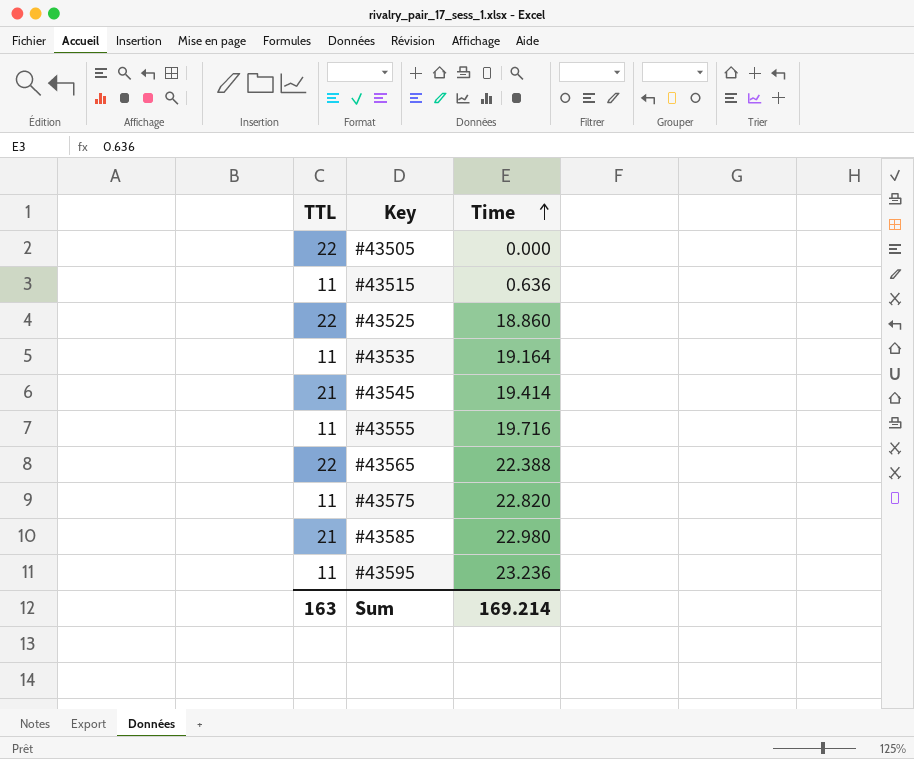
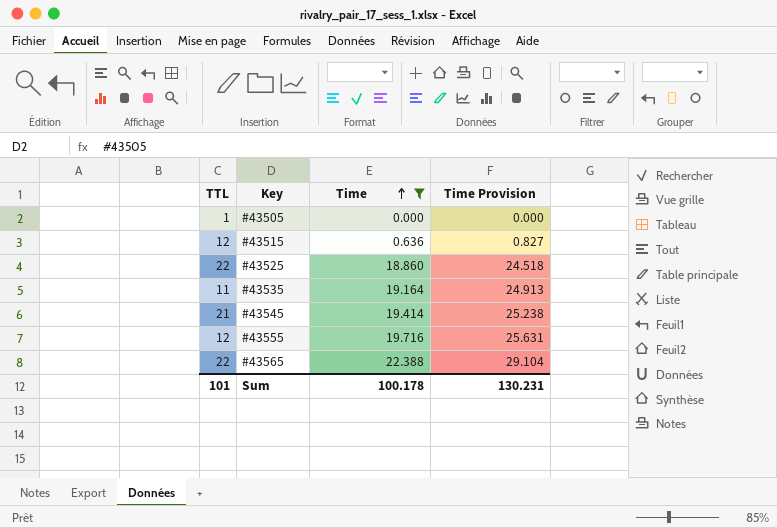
filter: none -> Time <= 22.388
column Time Provision | formula: none -> [Time] * 1.3
#43505 | TTL: 22 -> 1
#43515 | TTL: 11 -> 12
#43555 | TTL: 11 -> 12
Sum | TTL: 163 -> 101
Sum | Time: 169.214 -> 100.178

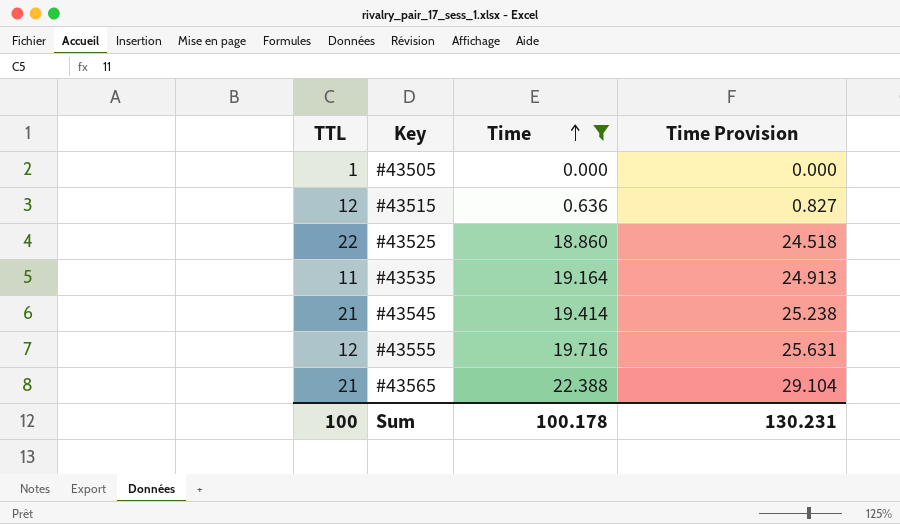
#43565 | TTL: 22 -> 21
Sum | TTL: 101 -> 100

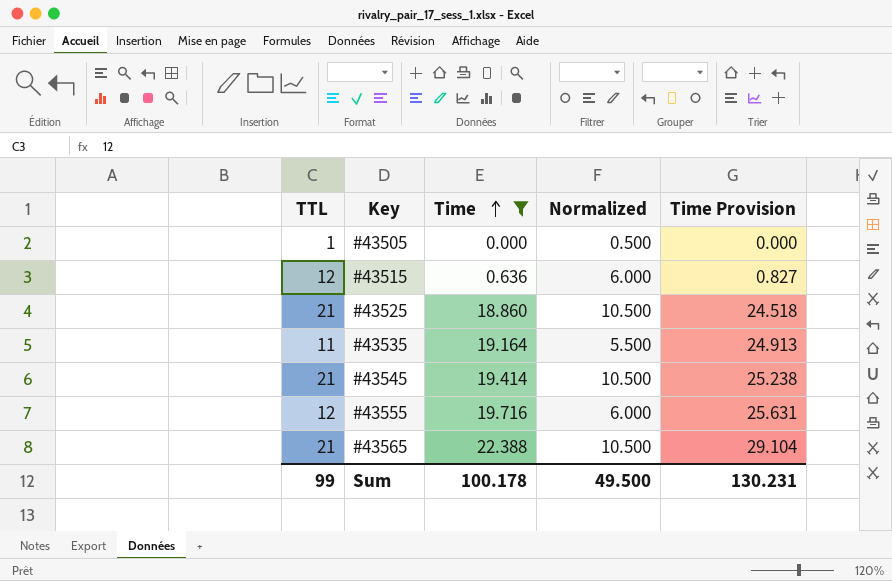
column Normalized | formula: none -> [TTL] * 0.5
#43525 | TTL: 22 -> 21
Sum | TTL: 100 -> 99

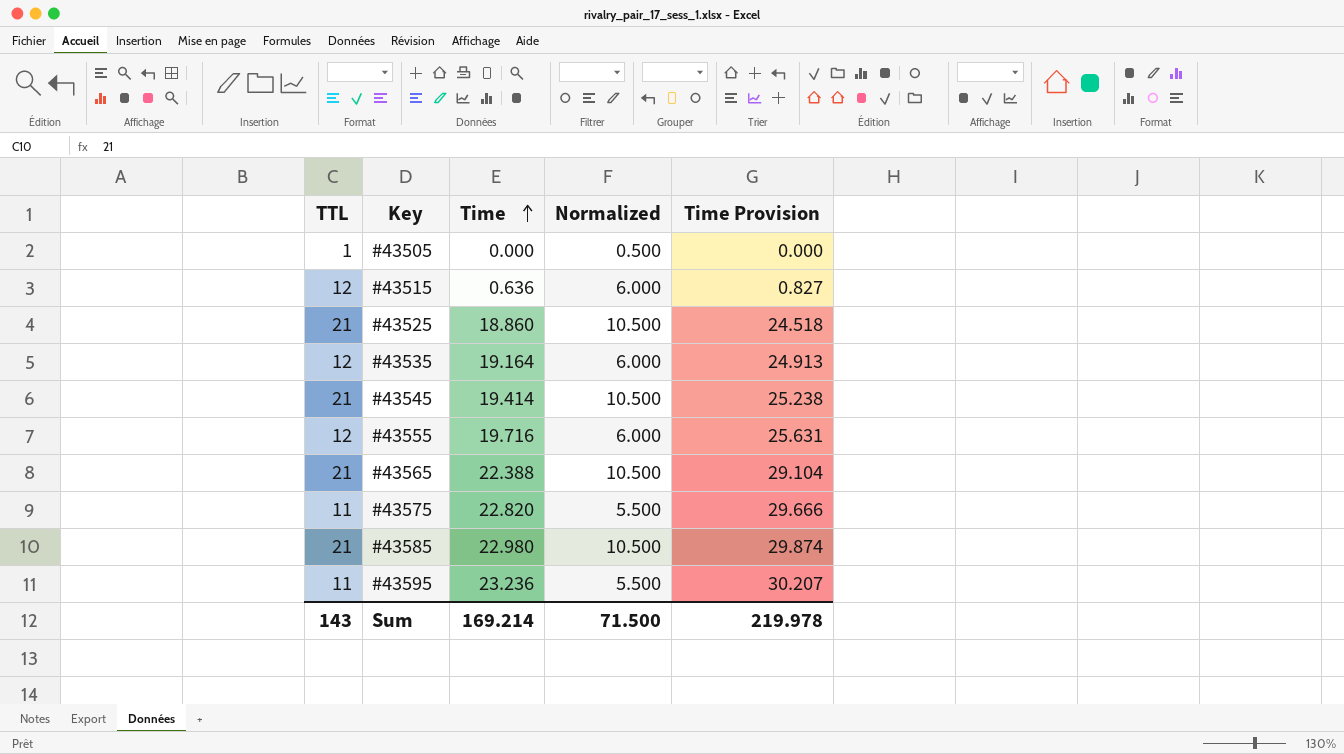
filter: Time <= 22.388 -> none
#43535 | TTL: 11 -> 12
#43535 | Normalized: 5.500 -> 6.000
Sum | TTL: 99 -> 143
Sum | Time: 100.178 -> 169.214
Sum | Normalized: 49.500 -> 71.500
Sum | Time Provision: 130.231 -> 219.978

